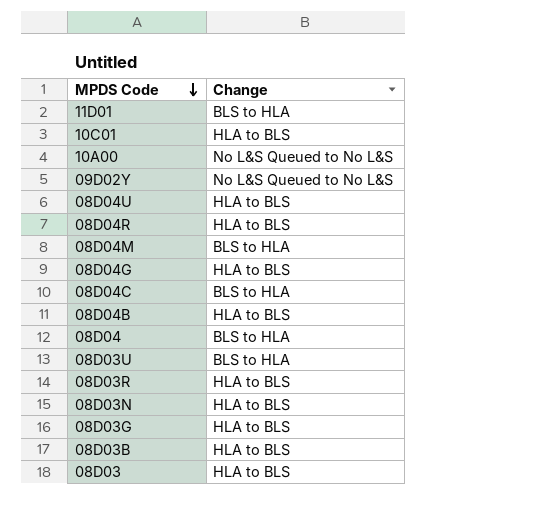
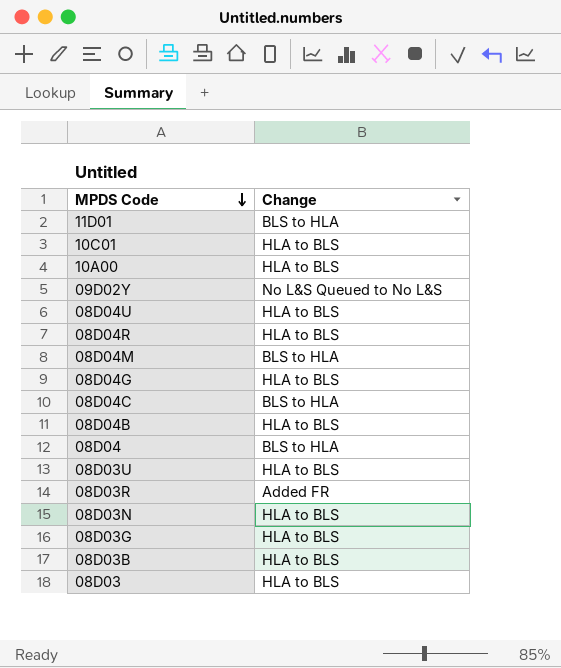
10A00 | Change: No L&S Queued to No L&S -> HLA to BLS
08D03U | Change: BLS to HLA -> HLA to BLS
08D03R | Change: HLA to BLS -> Added FR

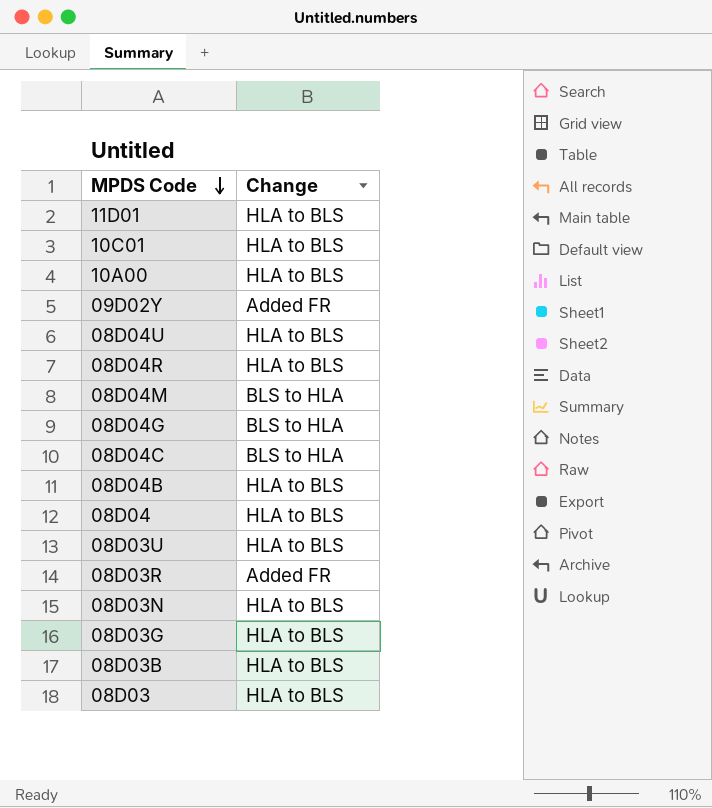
11D01 | Change: BLS to HLA -> HLA to BLS
09D02Y | Change: No L&S Queued to No L&S -> Added FR
08D04G | Change: HLA to BLS -> BLS to HLA
08D04 | Change: BLS to HLA -> HLA to BLS

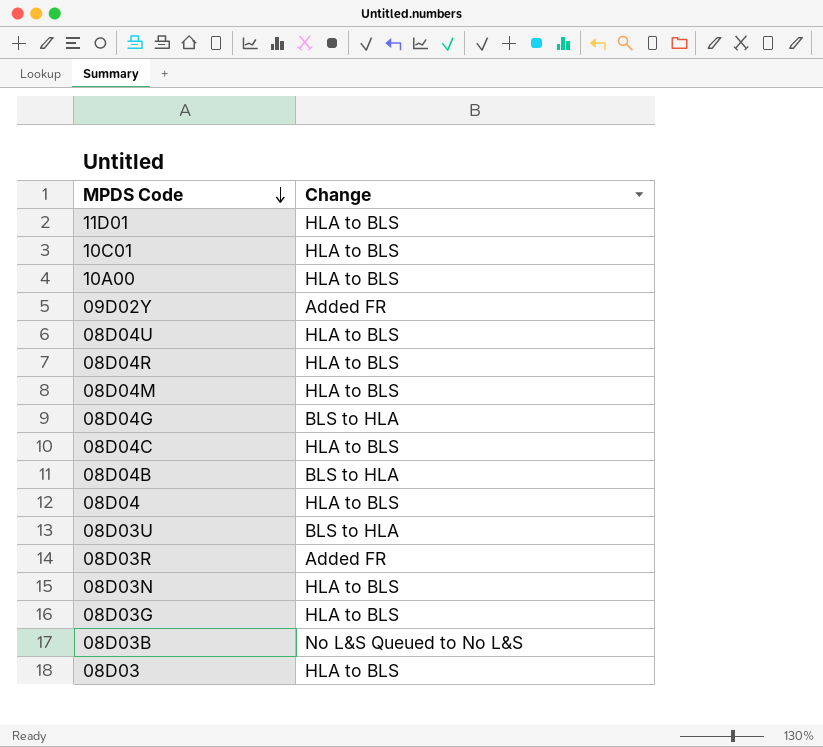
08D04M | Change: BLS to HLA -> HLA to BLS
08D04C | Change: BLS to HLA -> HLA to BLS
08D04B | Change: HLA to BLS -> BLS to HLA
08D03U | Change: HLA to BLS -> BLS to HLA
08D03B | Change: HLA to BLS -> No L&S Queued to No L&S

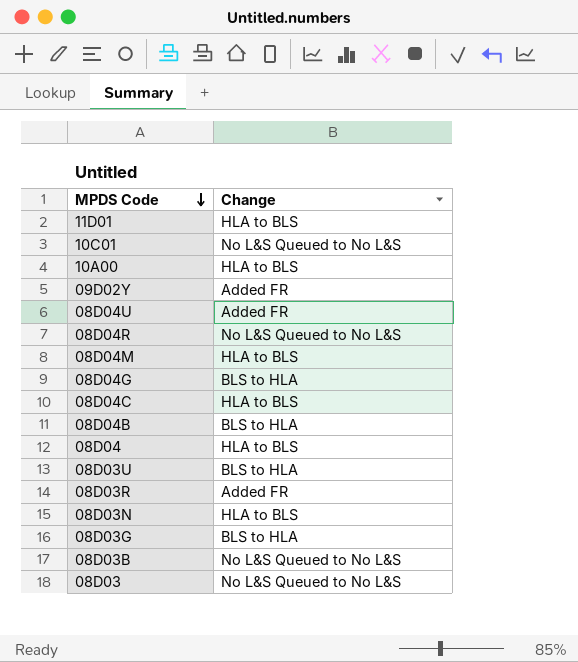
10C01 | Change: HLA to BLS -> No L&S Queued to No L&S
08D04U | Change: HLA to BLS -> Added FR
08D04R | Change: HLA to BLS -> No L&S Queued to No L&S
08D03G | Change: HLA to BLS -> BLS to HLA
08D03 | Change: HLA to BLS -> No L&S Queued to No L&S

